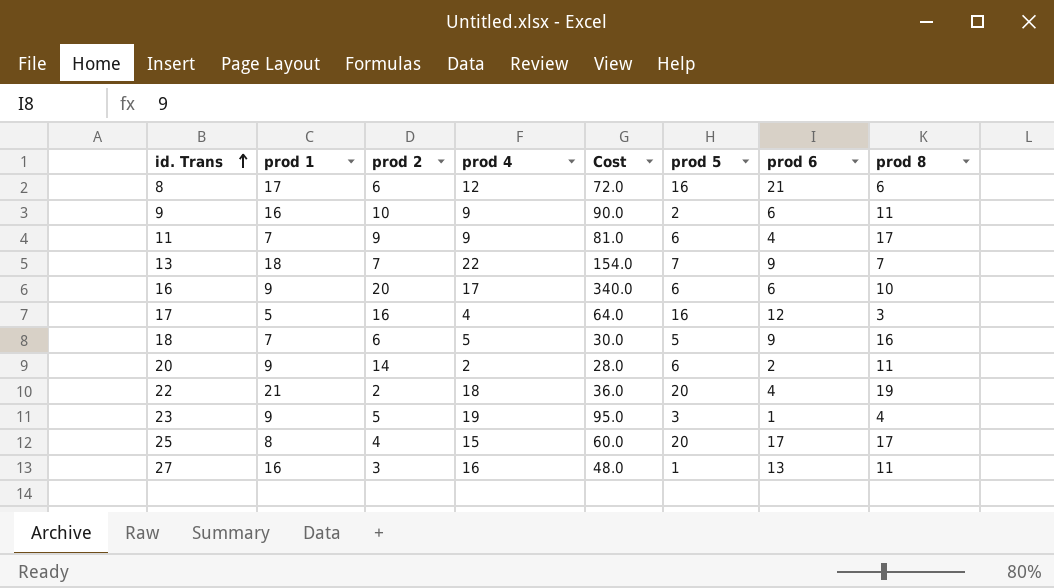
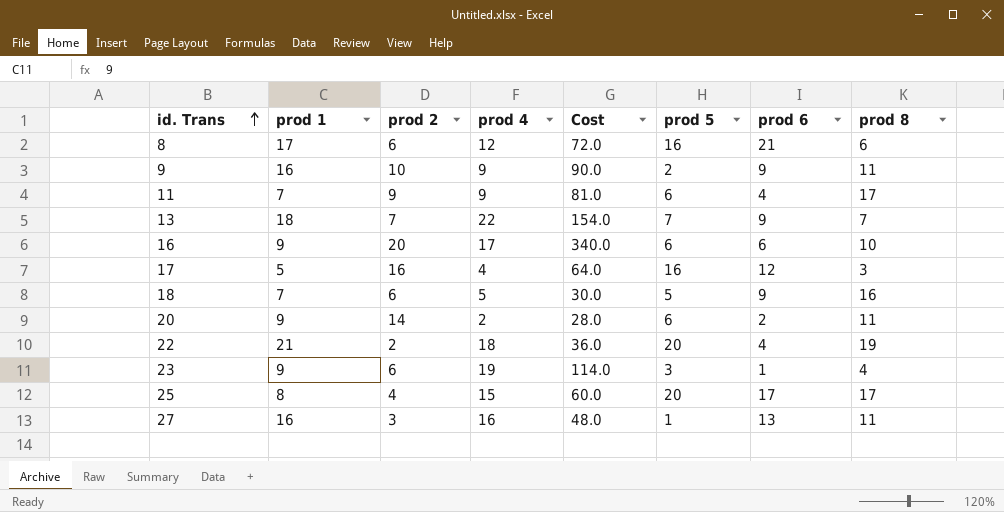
9 | prod 6: 6 -> 9
23 | prod 2: 5 -> 6
23 | Cost: 95.0 -> 114.0

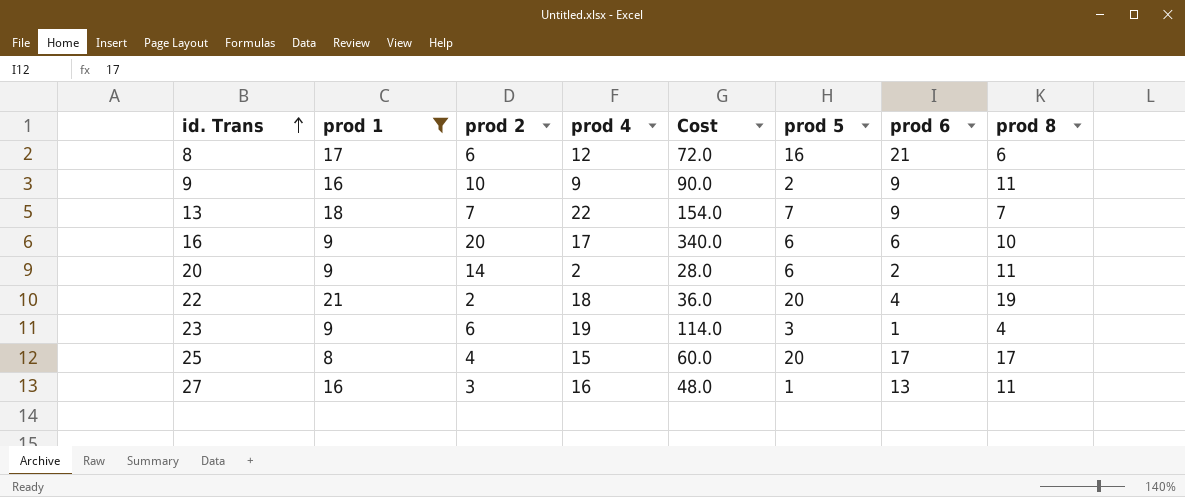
filter: none -> prod 1 >= 8

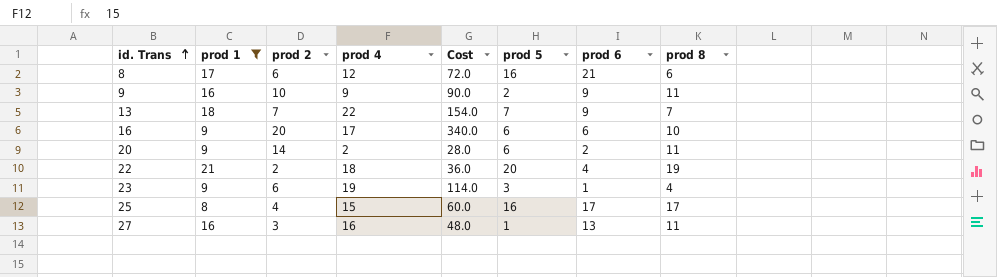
25 | prod 5: 20 -> 16

